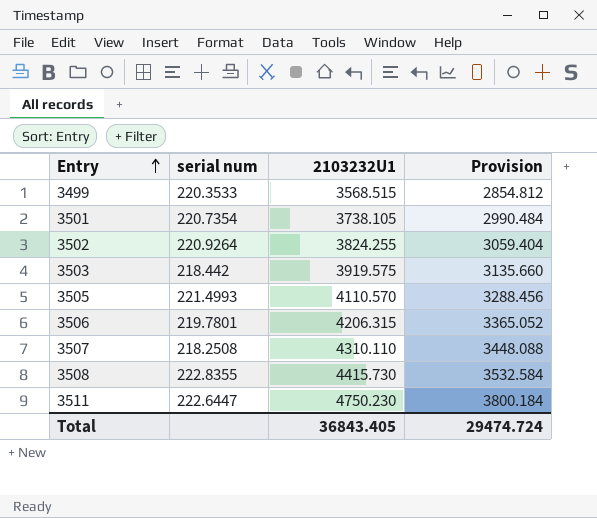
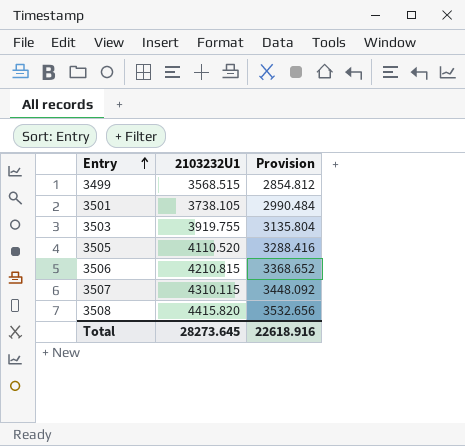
column serial num | position: 2 -> none
row 3502: 220.9264 | 3824.255 | 3059.404 -> none
row 3511: 222.6447 | 4750.230 | 3800.184 -> none
3503 | 2103232U1: 3919.575 -> 3919.755
3503 | Provision: 3135.660 -> 3135.804
3505 | 2103232U1: 4110.570 -> 4110.520
3505 | Provision: 3288.456 -> 3288.416
3506 | 2103232U1: 4206.315 -> 4210.815
3506 | Provision: 3365.052 -> 3368.652
3507 | 2103232U1: 4310.110 -> 4310.115
3507 | Provision: 3448.088 -> 3448.092
3508 | 2103232U1: 4415.730 -> 4415.820
3508 | Provision: 3532.584 -> 3532.656
Total | 2103232U1: 36843.405 -> 28273.645
Total | Provision: 29474.724 -> 22618.916

